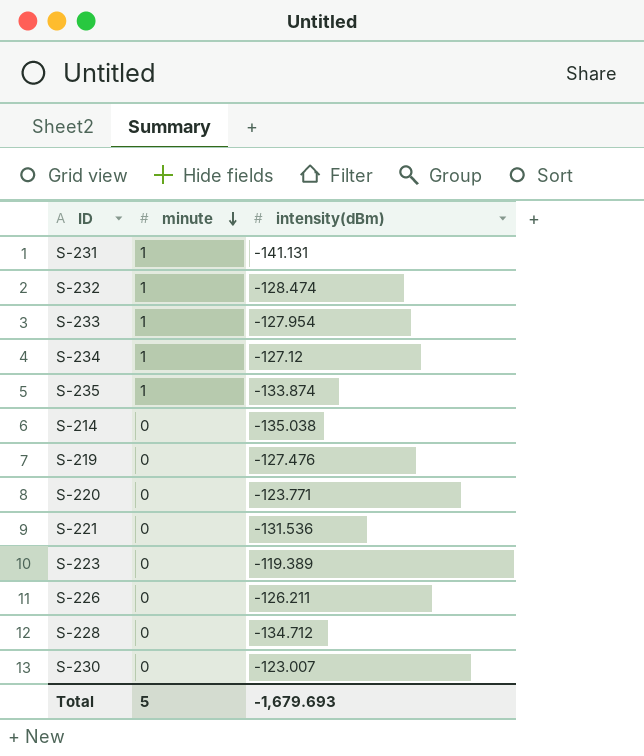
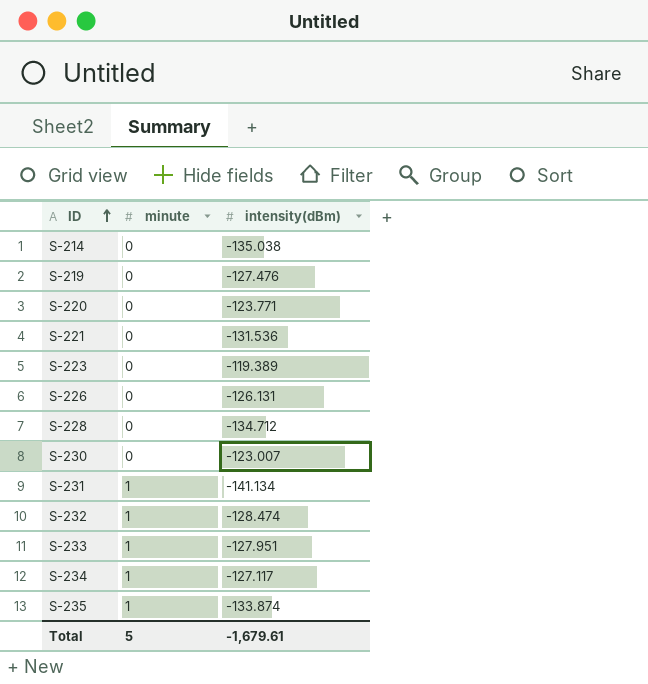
row order: minute descending -> ID ascending
S-226 | intensity(dBm): -126.211 -> -126.131
S-231 | intensity(dBm): -141.131 -> -141.134
S-233 | intensity(dBm): -127.954 -> -127.951
S-234 | intensity(dBm): -127.12 -> -127.117
Total | intensity(dBm): -1,679.693 -> -1,679.61

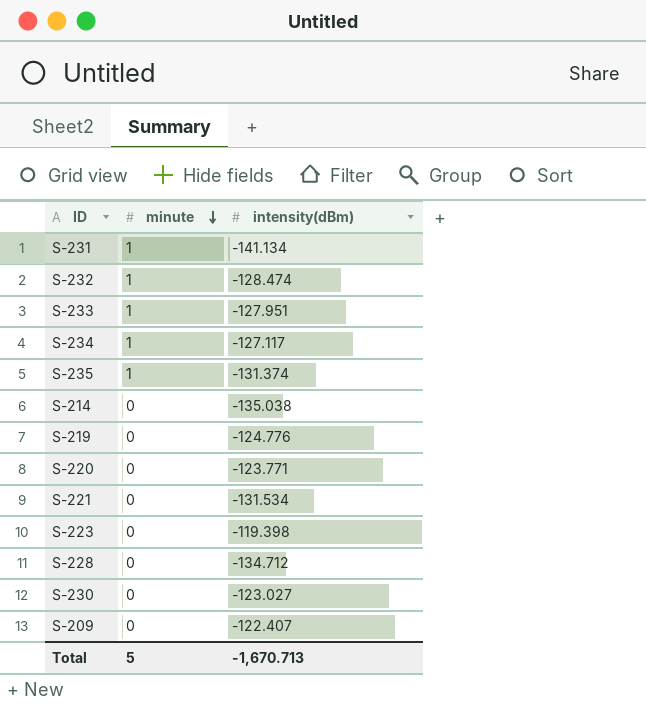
row order: ID ascending -> minute descending
row S-226: 0 | -126.131 -> none
S-235 | intensity(dBm): -133.874 -> -131.374
S-219 | intensity(dBm): -127.476 -> -124.776
S-221 | intensity(dBm): -131.536 -> -131.534
S-223 | intensity(dBm): -119.389 -> -119.398
S-230 | intensity(dBm): -123.007 -> -123.027
row S-209: none -> 0 | -122.407
Total | intensity(dBm): -1,679.61 -> -1,670.713

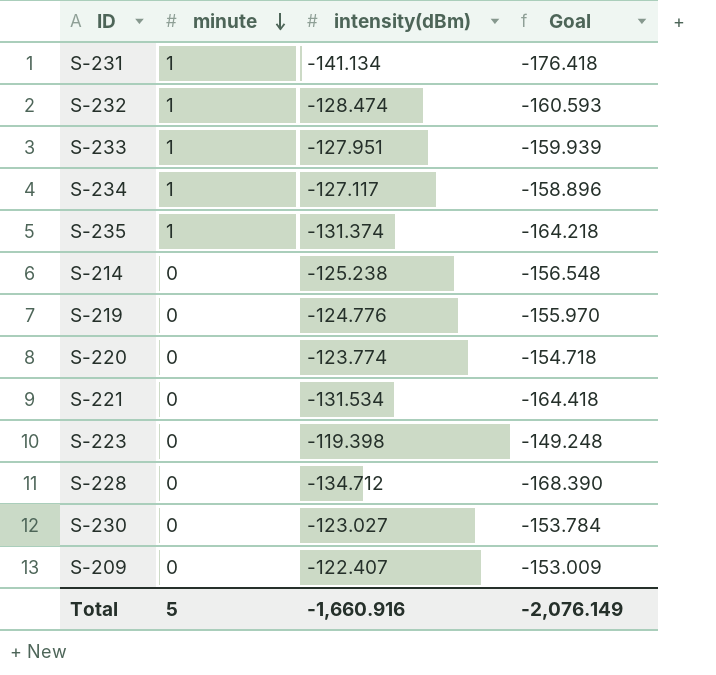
column Goal | formula: none -> [intensity(dBm)] * 1.25
S-214 | intensity(dBm): -135.038 -> -125.238
S-220 | intensity(dBm): -123.771 -> -123.774
Total | intensity(dBm): -1,670.713 -> -1,660.916

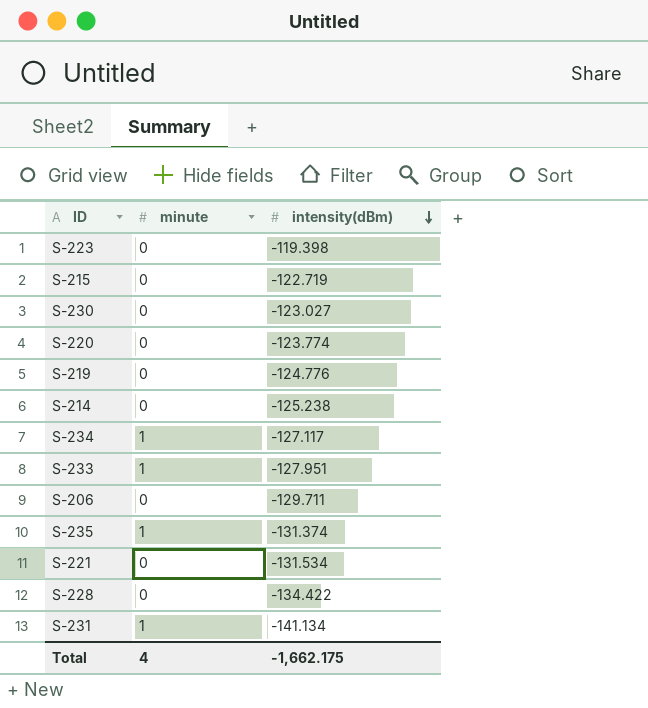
row order: minute descending -> intensity(dBm) descending
column Goal | formula: [intensity(dBm)] * 1.25 -> none
row S-232: 1 | -128.474 | -160.593 -> none
row S-209: 0 | -122.407 | -153.009 -> none
row S-215: none -> 0 | -122.719
row S-206: none -> 0 | -129.711
S-228 | intensity(dBm): -134.712 -> -134.422
Total | minute: 5 -> 4
Total | intensity(dBm): -1,660.916 -> -1,662.175

